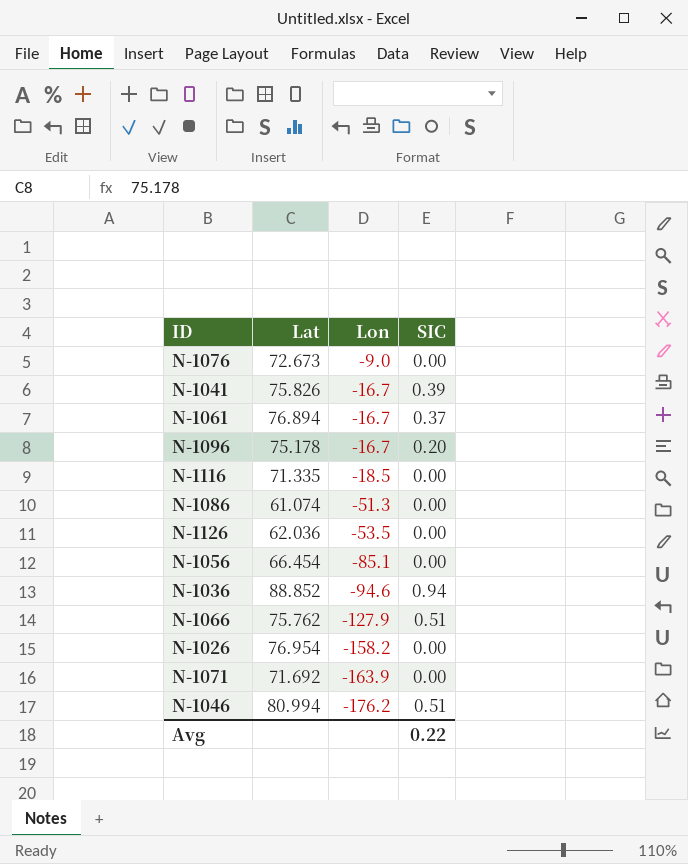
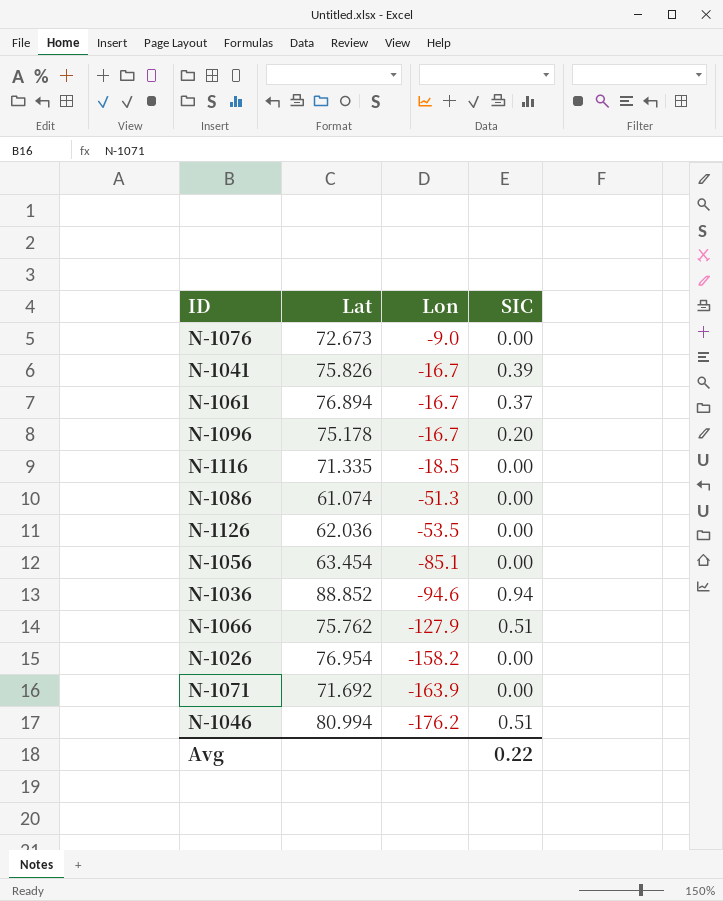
N-1056 | Lat: 66.454 -> 63.454

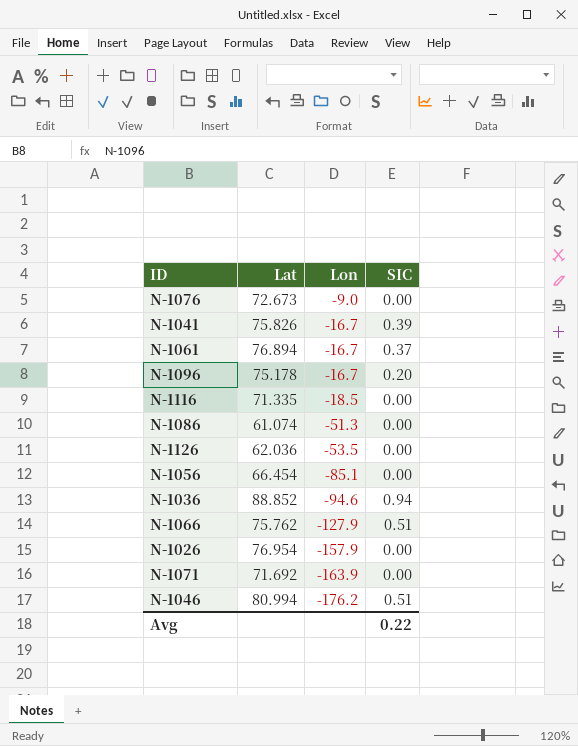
N-1056 | Lat: 63.454 -> 66.454
N-1026 | Lon: -158.2 -> -157.9

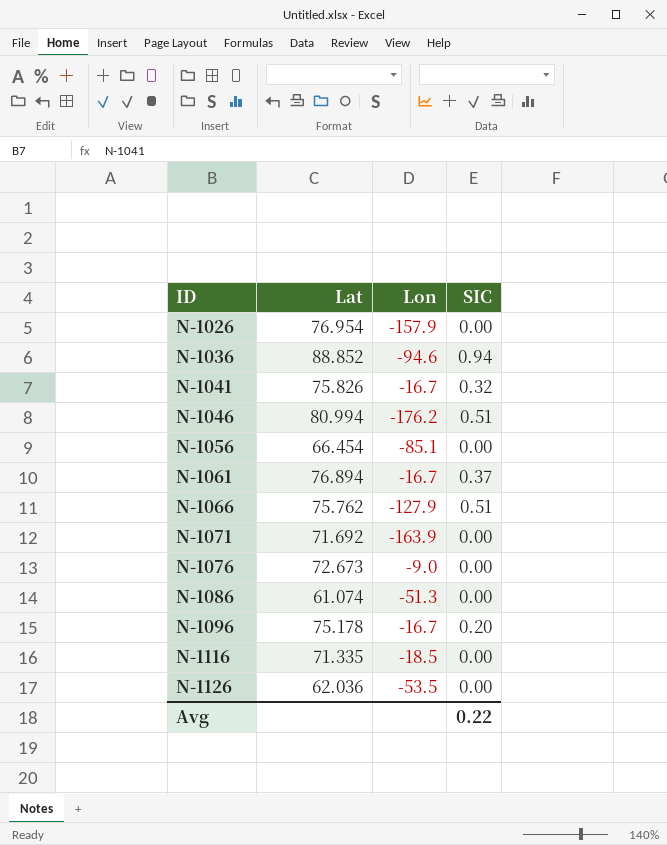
row order: Lon descending -> ID ascending
N-1041 | SIC: 0.39 -> 0.32

